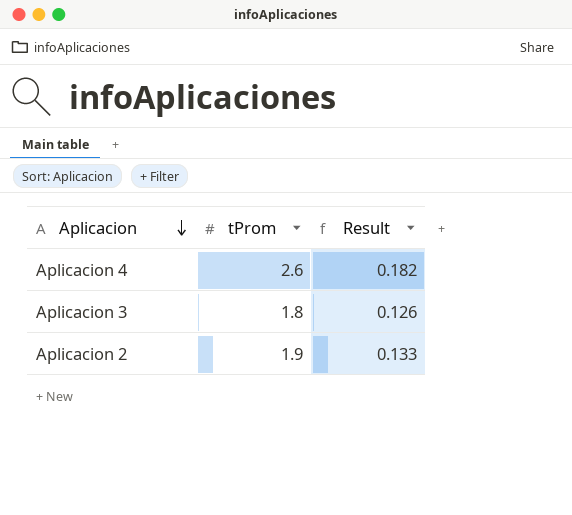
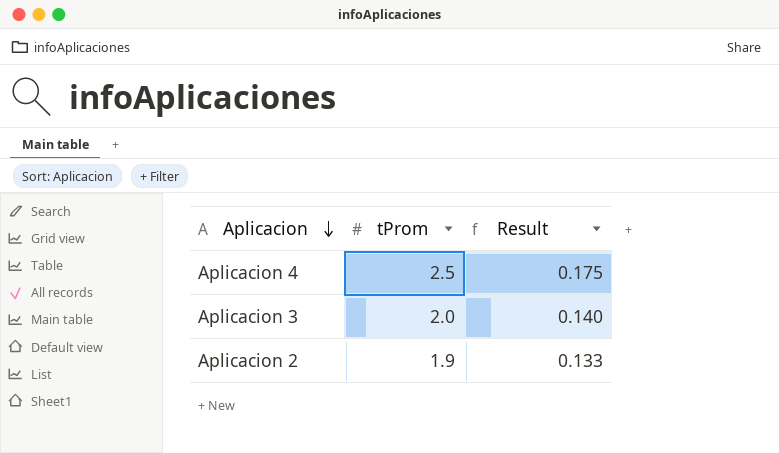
Aplicacion 4 | tProm: 2.6 -> 2.5
Aplicacion 4 | Result: 0.182 -> 0.175
Aplicacion 3 | tProm: 1.8 -> 2.0
Aplicacion 3 | Result: 0.126 -> 0.140

